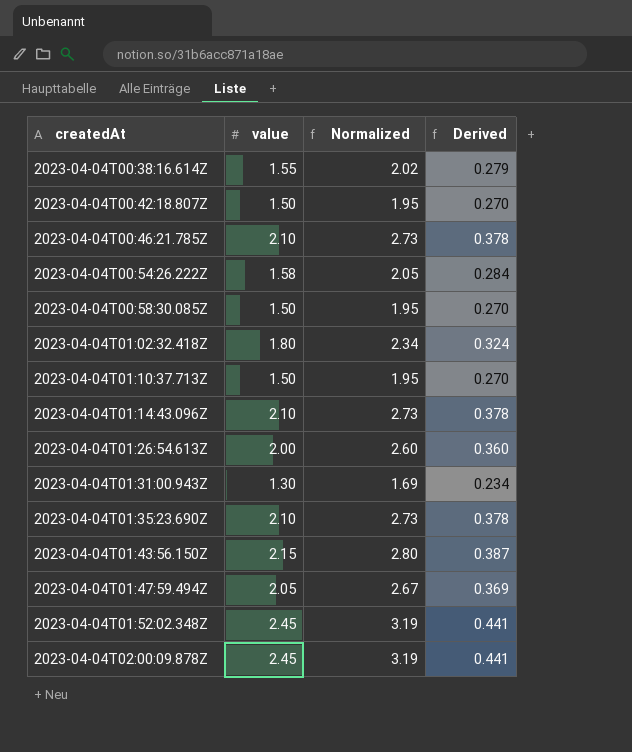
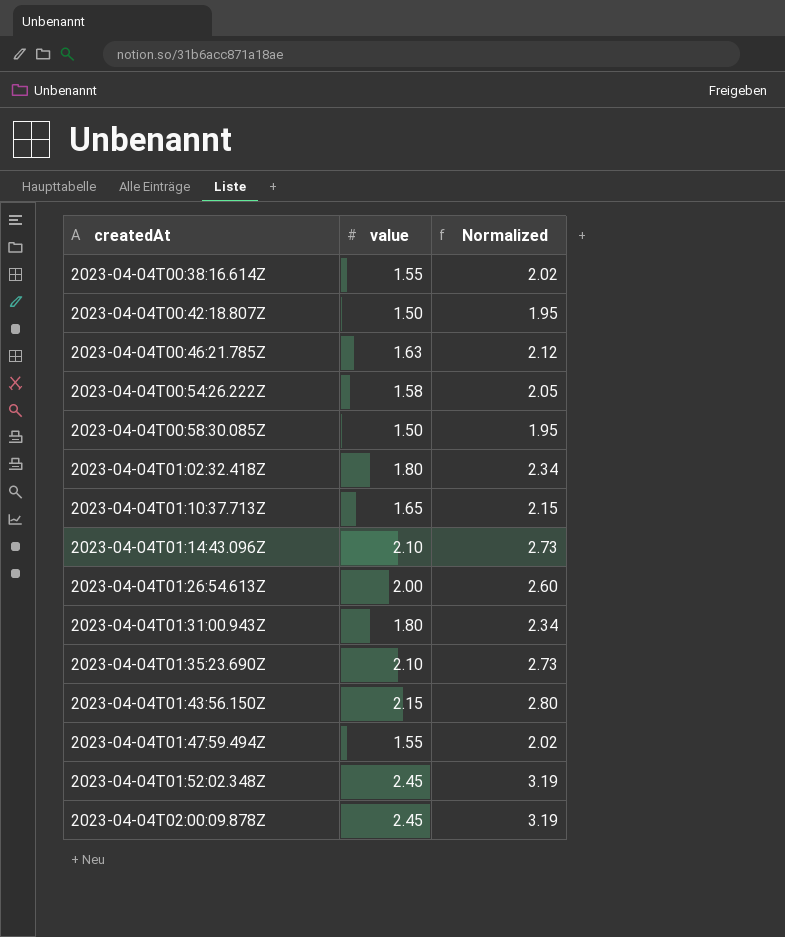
column Derived | formula: [value] * 0.18 -> none
2023-04-04T00:46:21.785Z | value: 2.10 -> 1.63
2023-04-04T00:46:21.785Z | Normalized: 2.73 -> 2.12
2023-04-04T01:10:37.713Z | value: 1.50 -> 1.65
2023-04-04T01:10:37.713Z | Normalized: 1.95 -> 2.15
2023-04-04T01:31:00.943Z | value: 1.30 -> 1.80
2023-04-04T01:31:00.943Z | Normalized: 1.69 -> 2.34
2023-04-04T01:47:59.494Z | value: 2.05 -> 1.55
2023-04-04T01:47:59.494Z | Normalized: 2.67 -> 2.02

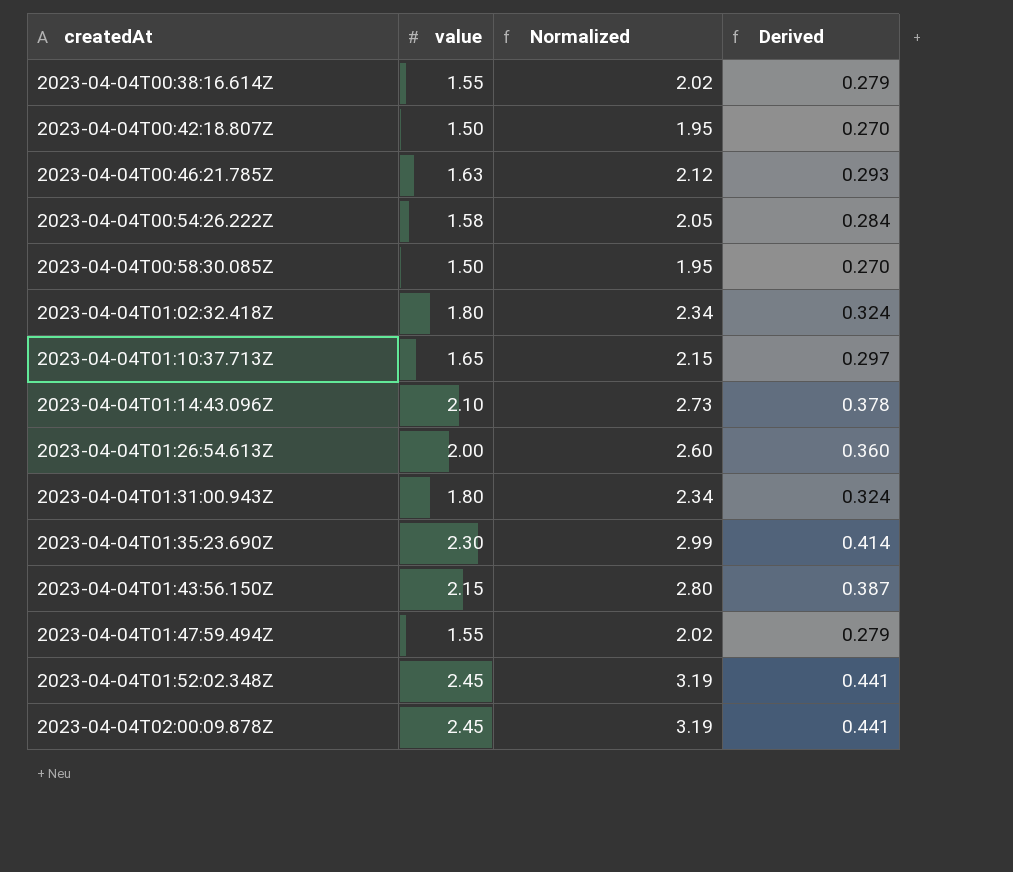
column Derived | formula: none -> [value] * 0.18
2023-04-04T01:35:23.690Z | value: 2.10 -> 2.30
2023-04-04T01:35:23.690Z | Normalized: 2.73 -> 2.99

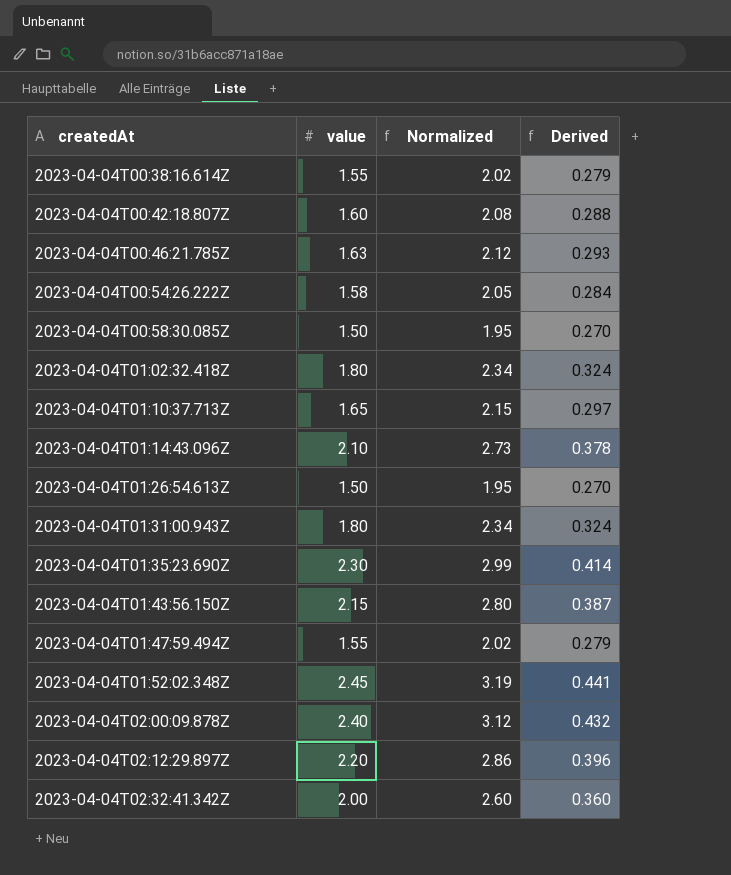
2023-04-04T00:42:18.807Z | value: 1.50 -> 1.60
2023-04-04T00:42:18.807Z | Normalized: 1.95 -> 2.08
2023-04-04T00:42:18.807Z | Derived: 0.270 -> 0.288
2023-04-04T01:26:54.613Z | value: 2.00 -> 1.50
2023-04-04T01:26:54.613Z | Normalized: 2.60 -> 1.95
2023-04-04T01:26:54.613Z | Derived: 0.360 -> 0.270
2023-04-04T02:00:09.878Z | value: 2.45 -> 2.40
2023-04-04T02:00:09.878Z | Normalized: 3.19 -> 3.12
2023-04-04T02:00:09.878Z | Derived: 0.441 -> 0.432
row 2023-04-04T02:12:29.897Z: none -> 2.20 | 2.86 | 0.396
row 2023-04-04T02:32:41.342Z: none -> 2.00 | 2.60 | 0.360

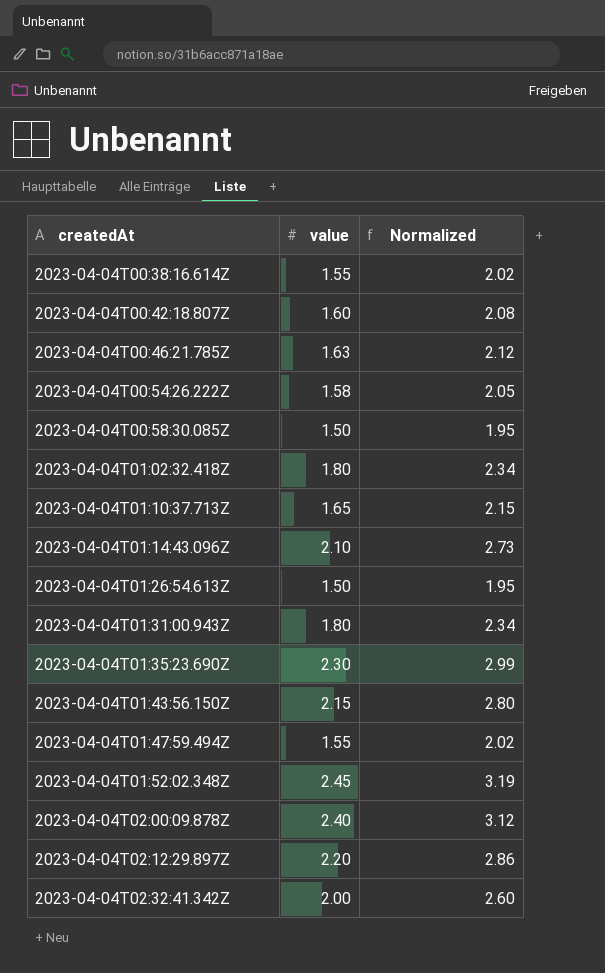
column Derived | formula: [value] * 0.18 -> none

